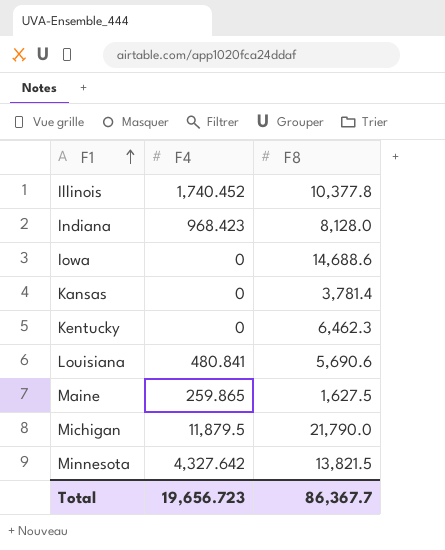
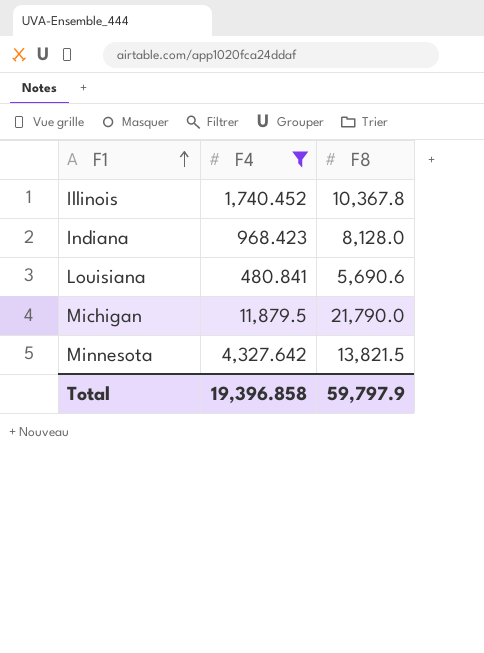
filter: none -> F4 >= 480.841
Illinois | F8: 10,377.8 -> 10,367.8
Total | F4: 19,656.723 -> 19,396.858
Total | F8: 86,367.7 -> 59,797.9

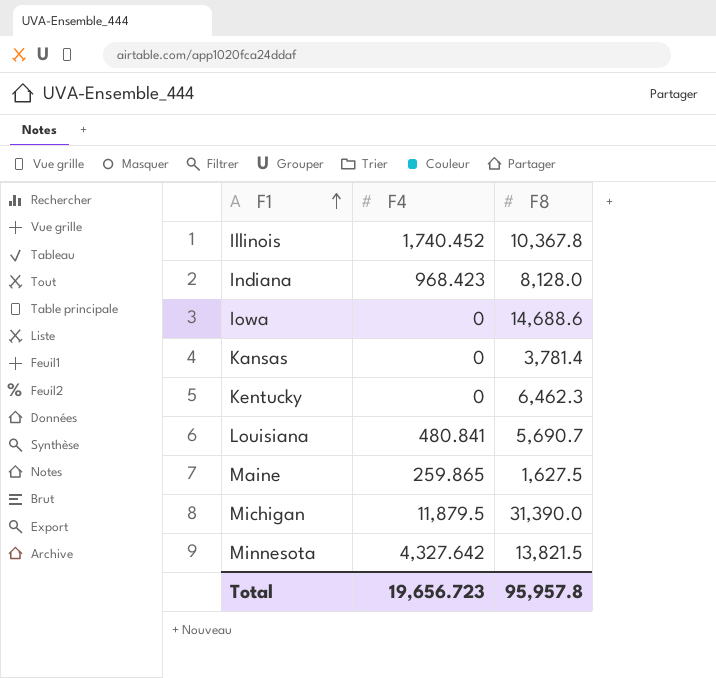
filter: F4 >= 480.841 -> none
Louisiana | F8: 5,690.6 -> 5,690.7
Michigan | F8: 21,790.0 -> 31,390.0
Total | F4: 19,396.858 -> 19,656.723
Total | F8: 59,797.9 -> 95,957.8

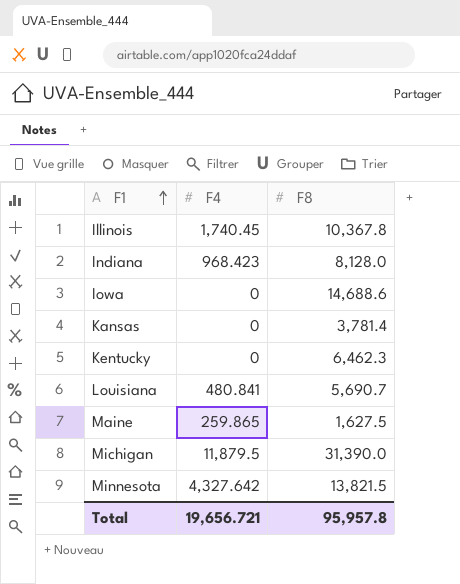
Illinois | F4: 1,740.452 -> 1,740.45
Total | F4: 19,656.723 -> 19,656.721

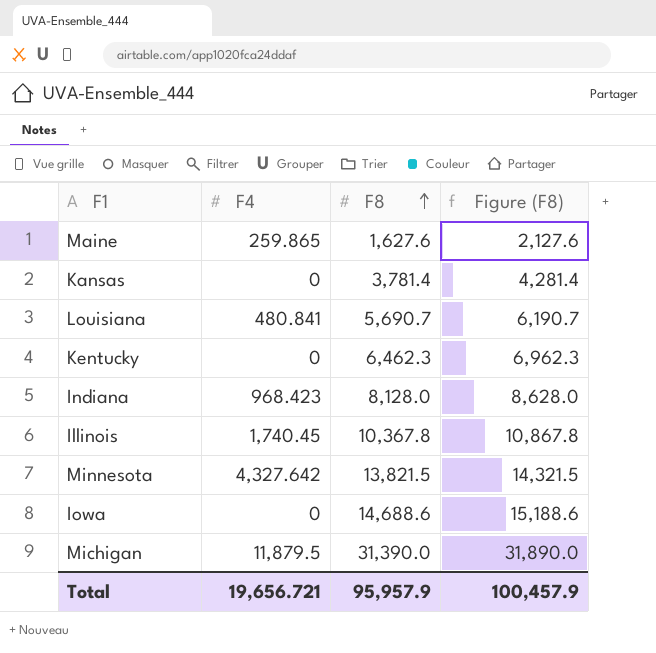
row order: F1 ascending -> F8 ascending
column Figure (F8) | formula: none -> [F8] + 500
Maine | F8: 1,627.5 -> 1,627.6
Total | F8: 95,957.8 -> 95,957.9

